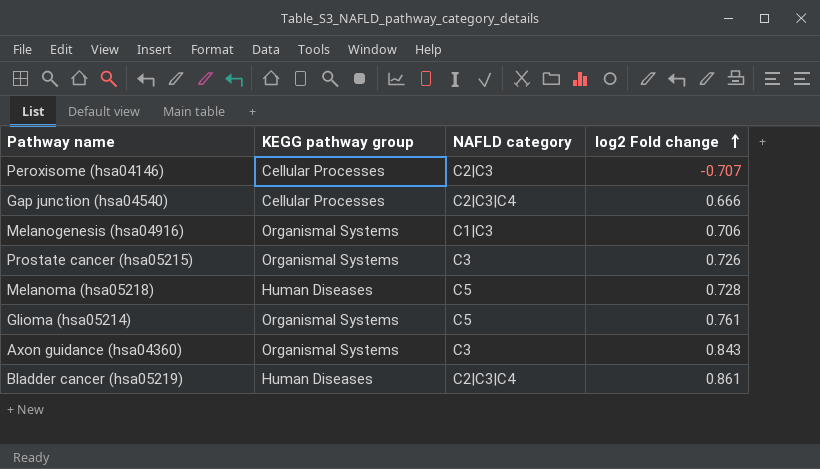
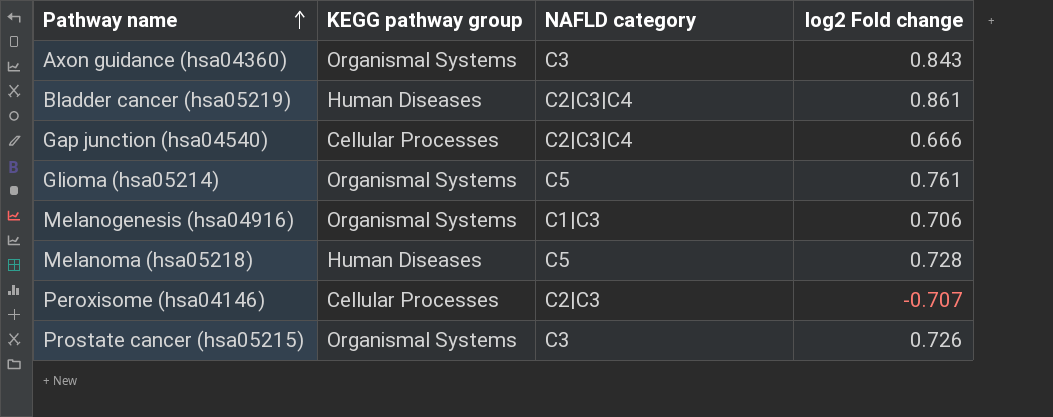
row order: log2 Fold change ascending -> Pathway name ascending

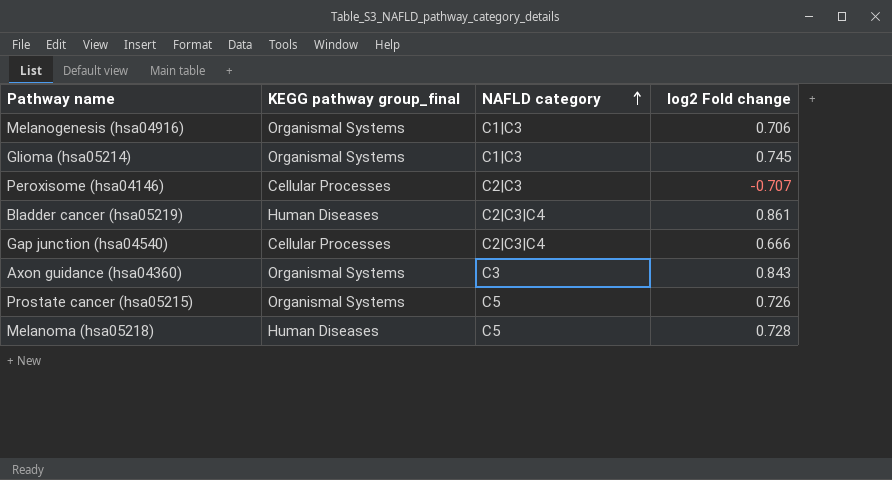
row order: Pathway name ascending -> NAFLD category ascending
column name: KEGG pathway group -> KEGG pathway group_final
Glioma (hsa05214) | NAFLD category: C5 -> C1|C3
Glioma (hsa05214) | log2 Fold change: 0.761 -> 0.745
Prostate cancer (hsa05215) | NAFLD category: C3 -> C5

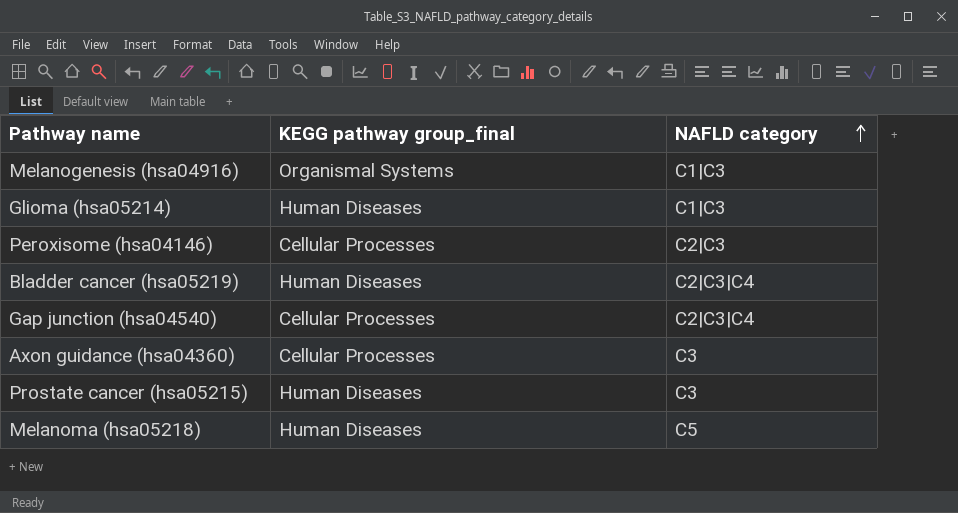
column log2 Fold change | position: 4 -> none
Glioma (hsa05214) | KEGG pathway group_final: Organismal Systems -> Human Diseases
Axon guidance (hsa04360) | KEGG pathway group_final: Organismal Systems -> Cellular Processes
Prostate cancer (hsa05215) | KEGG pathway group_final: Organismal Systems -> Human Diseases
Prostate cancer (hsa05215) | NAFLD category: C5 -> C3

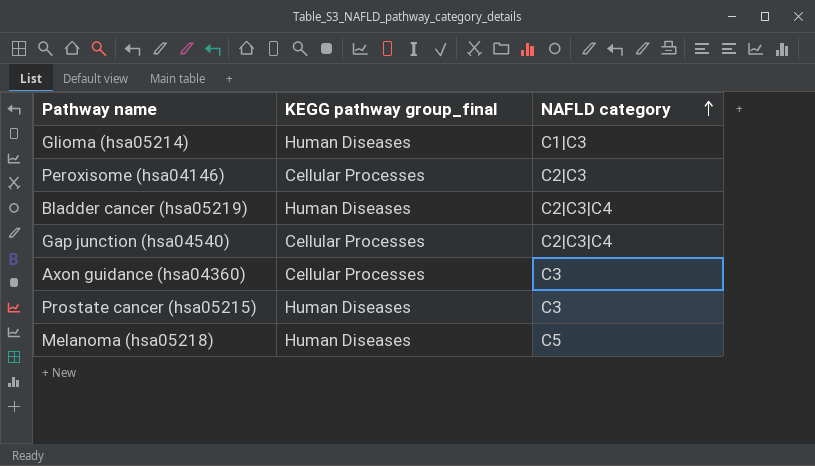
row Melanogenesis (hsa04916): Organismal Systems | C1|C3 -> none

